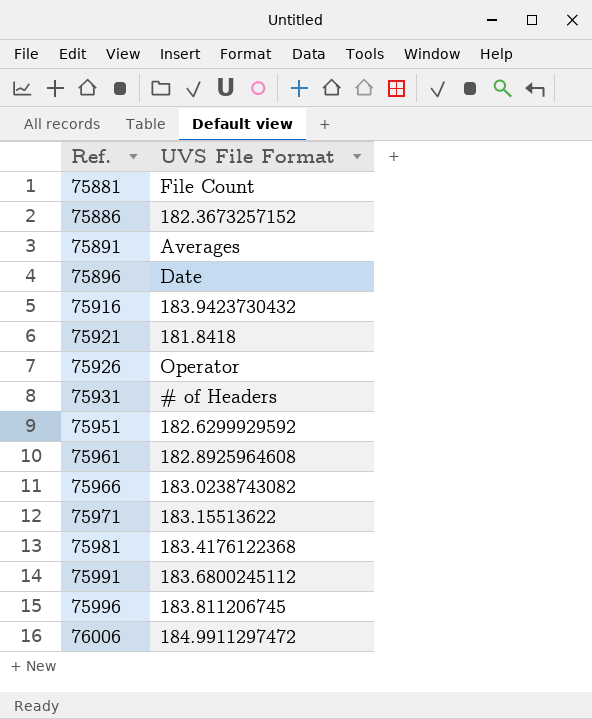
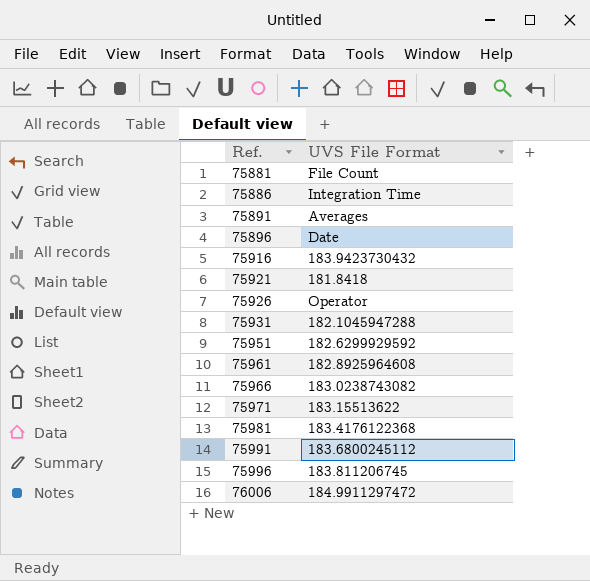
75886 | UVS File Format: 182.3673257152 -> Integration Time
75931 | UVS File Format: # of Headers -> 182.1045947288

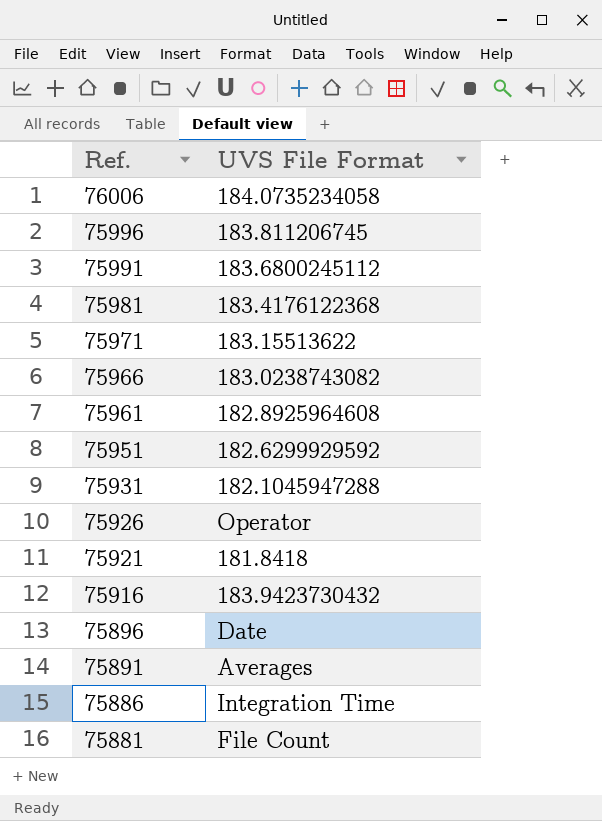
row order: Ref. ascending -> Ref. descending
76006 | UVS File Format: 184.9911297472 -> 184.0735234058

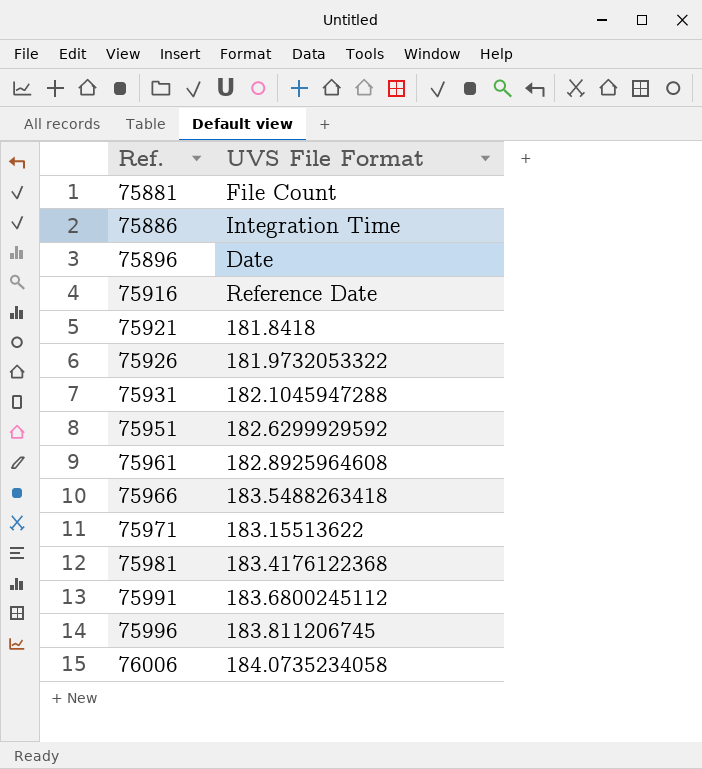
row order: Ref. descending -> Ref. ascending
row 75891: Averages -> none
75916 | UVS File Format: 183.9423730432 -> Reference Date
75926 | UVS File Format: Operator -> 181.9732053322
75966 | UVS File Format: 183.0238743082 -> 183.5488263418

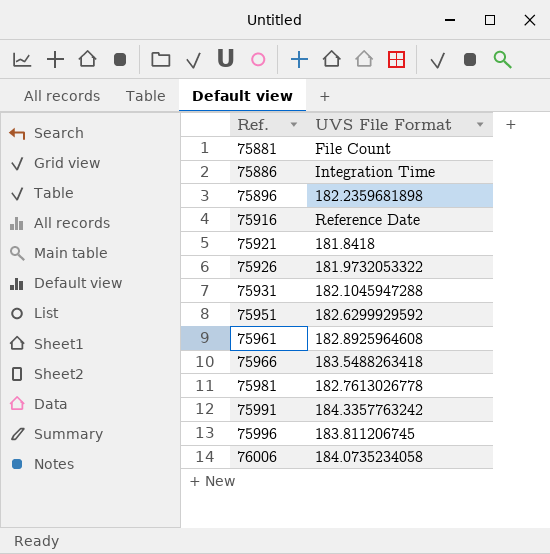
row 75971: 183.15513622 -> none
75896 | UVS File Format: Date -> 182.2359681898
75981 | UVS File Format: 183.4176122368 -> 182.7613026778
75991 | UVS File Format: 183.6800245112 -> 184.3357763242

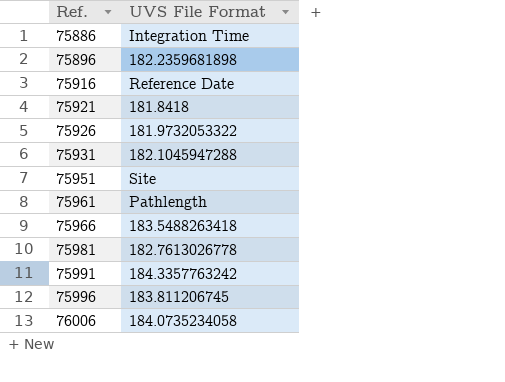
row 75881: File Count -> none
75951 | UVS File Format: 182.6299929592 -> Site
75961 | UVS File Format: 182.8925964608 -> Pathlength

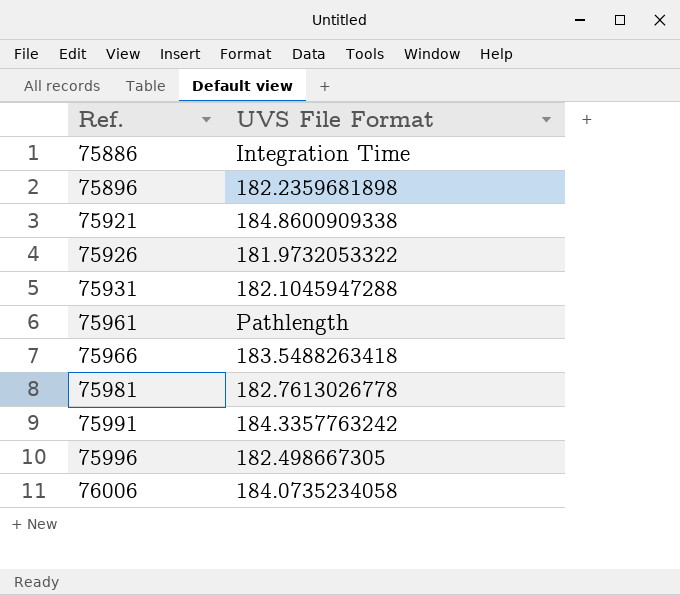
row 75916: Reference Date -> none
row 75951: Site -> none
75921 | UVS File Format: 181.8418 -> 184.8600909338
75996 | UVS File Format: 183.811206745 -> 182.498667305

